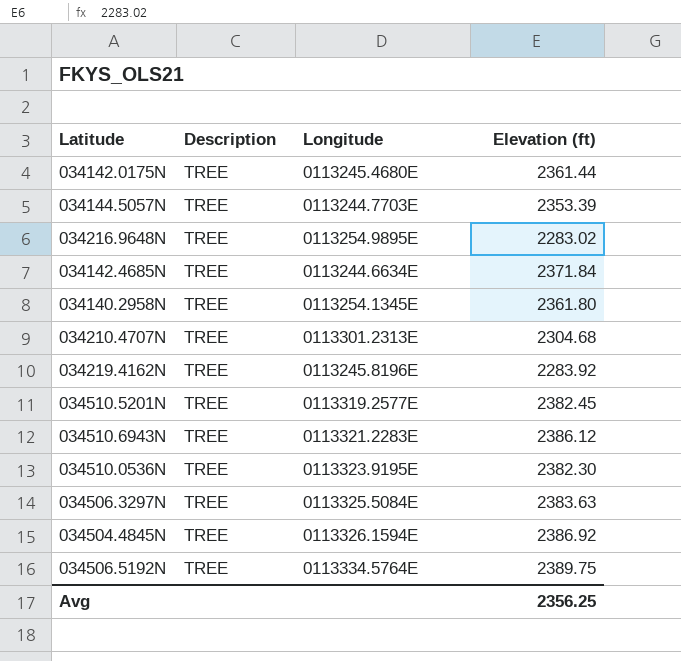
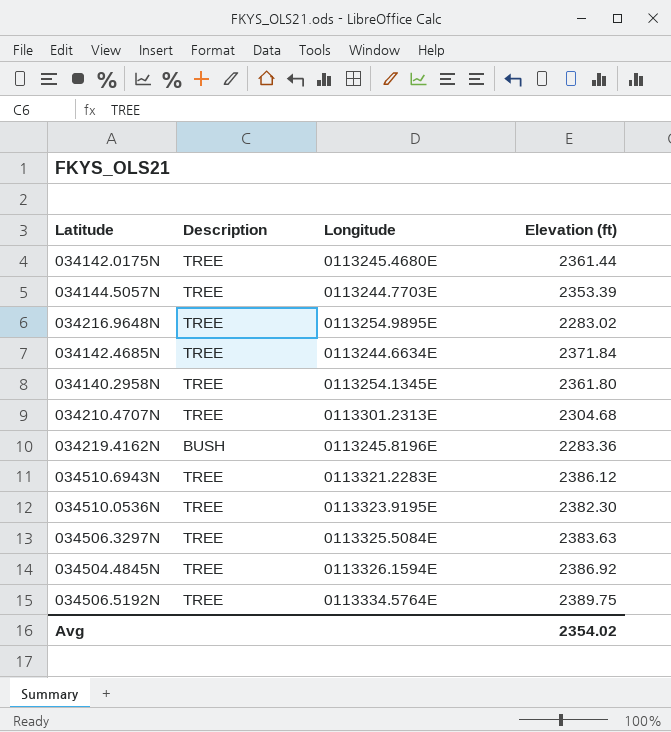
row 034510.5201N: TREE | 0113319.2577E | 2382.45 -> none
034219.4162N | Description: TREE -> BUSH
034219.4162N | Elevation (ft): 2283.92 -> 2283.36
Avg | Elevation (ft): 2356.25 -> 2354.02

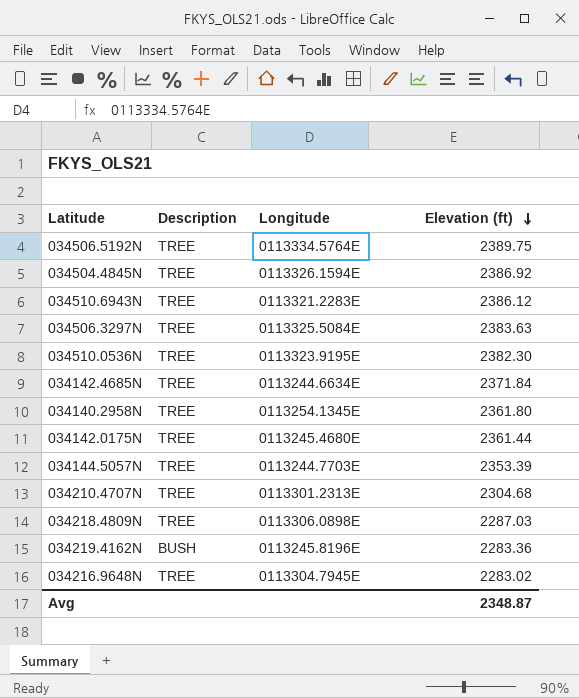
row order: none -> Elevation (ft) descending
row 034218.4809N: none -> TREE | 0113306.0898E | 2287.03
034216.9648N | Longitude: 0113254.9895E -> 0113304.7945E
Avg | Elevation (ft): 2354.02 -> 2348.87

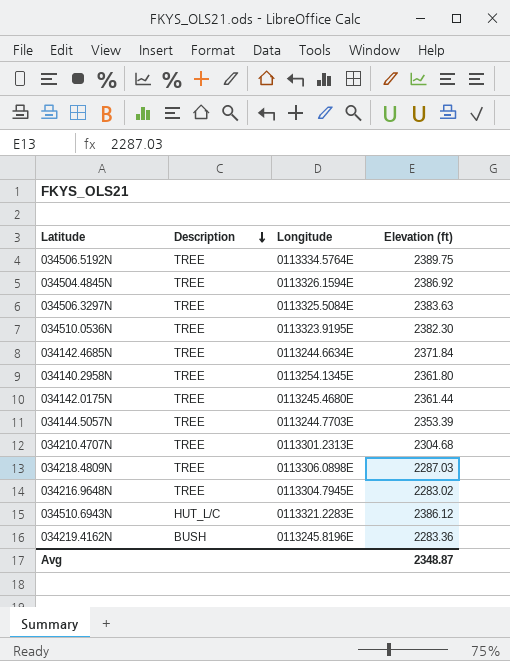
row order: Elevation (ft) descending -> Description descending
034510.6943N | Description: TREE -> HUT_L/C

